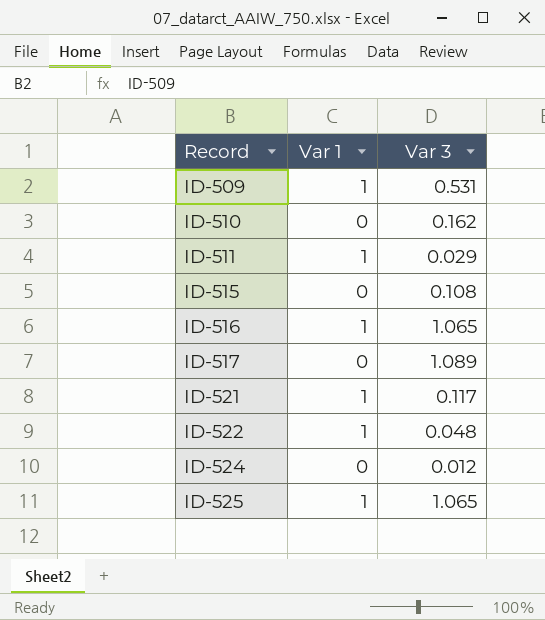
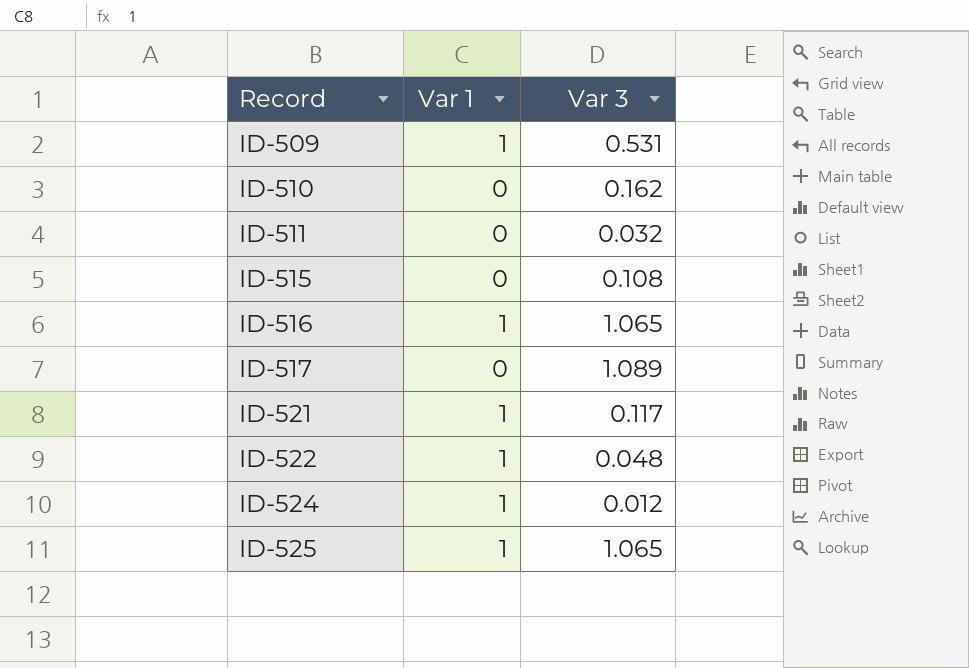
ID-511 | Var 1: 1 -> 0
ID-511 | Var 3: 0.029 -> 0.032
ID-524 | Var 1: 0 -> 1

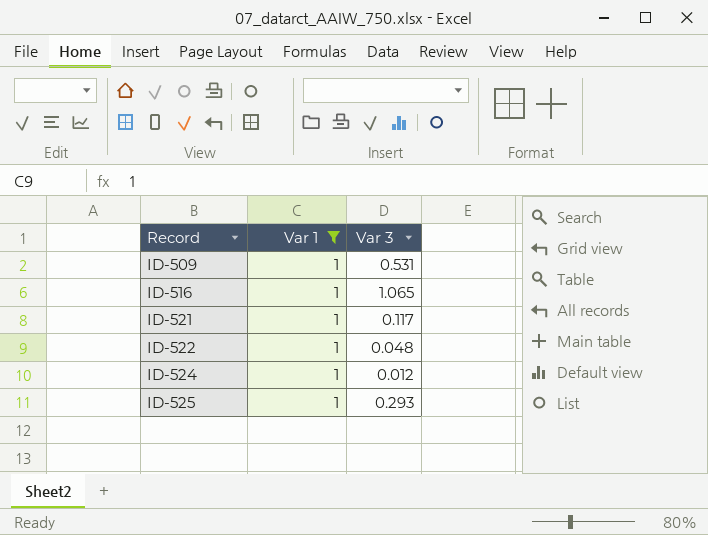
filter: none -> Var 1 = 1
ID-525 | Var 3: 1.065 -> 0.293

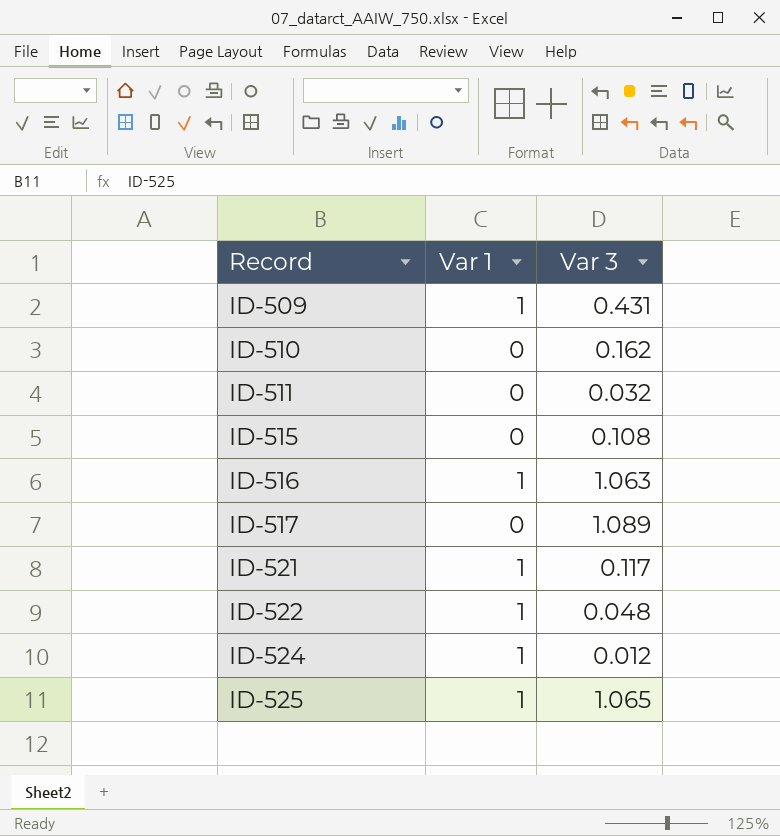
filter: Var 1 = 1 -> none
ID-509 | Var 3: 0.531 -> 0.431
ID-516 | Var 3: 1.065 -> 1.063
ID-525 | Var 3: 0.293 -> 1.065

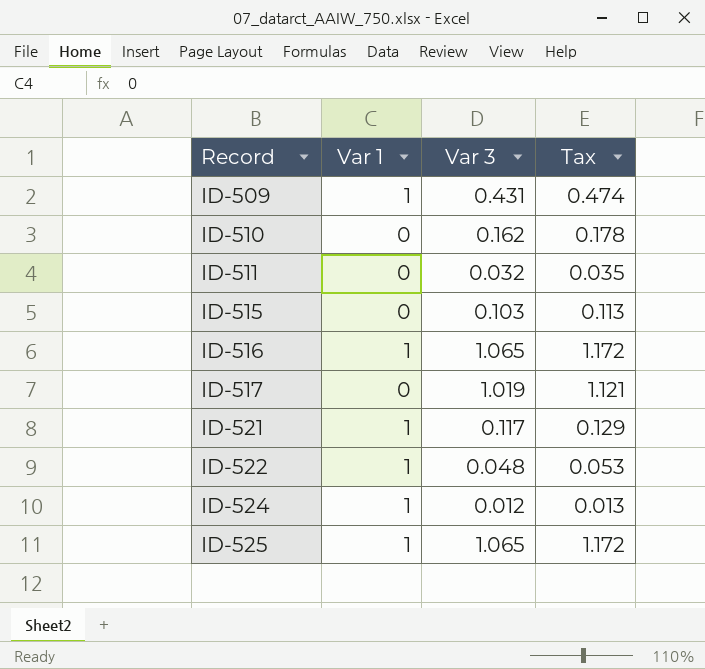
column Tax | formula: none -> [Var 3] * 1.1
ID-515 | Var 3: 0.108 -> 0.103
ID-516 | Var 3: 1.063 -> 1.065
ID-517 | Var 3: 1.089 -> 1.019

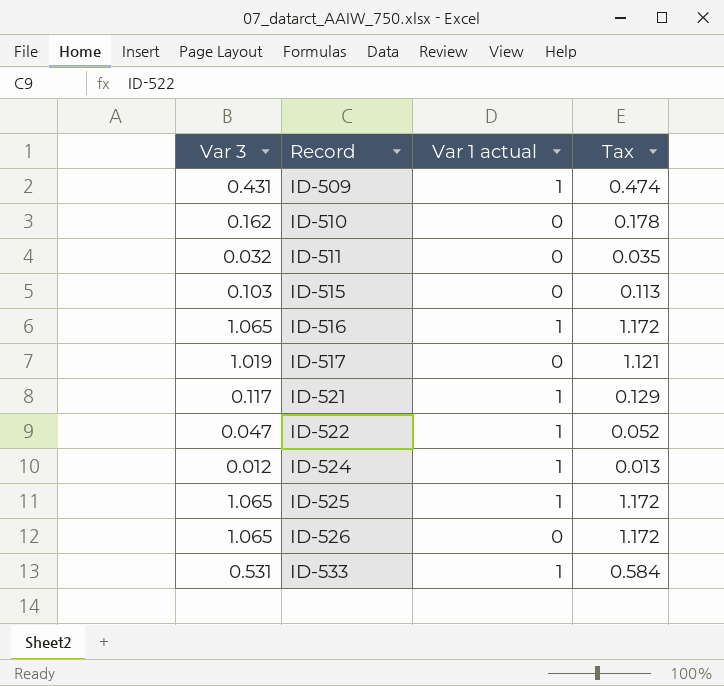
column Var 3 | position: 3 -> 1
column name: Var 1 -> Var 1 actual
ID-522 | Var 3: 0.048 -> 0.047
ID-522 | Tax: 0.053 -> 0.052
row ID-526: none -> 1.065 | 0 | 1.172
row ID-533: none -> 0.531 | 1 | 0.584

